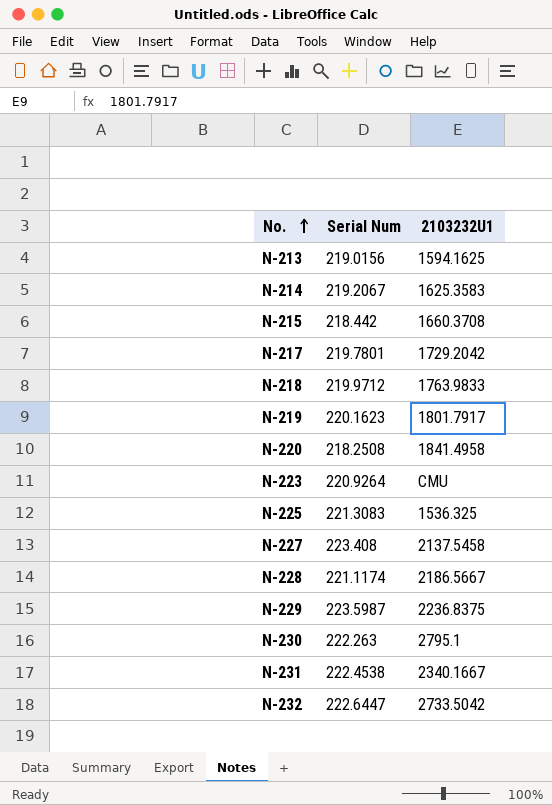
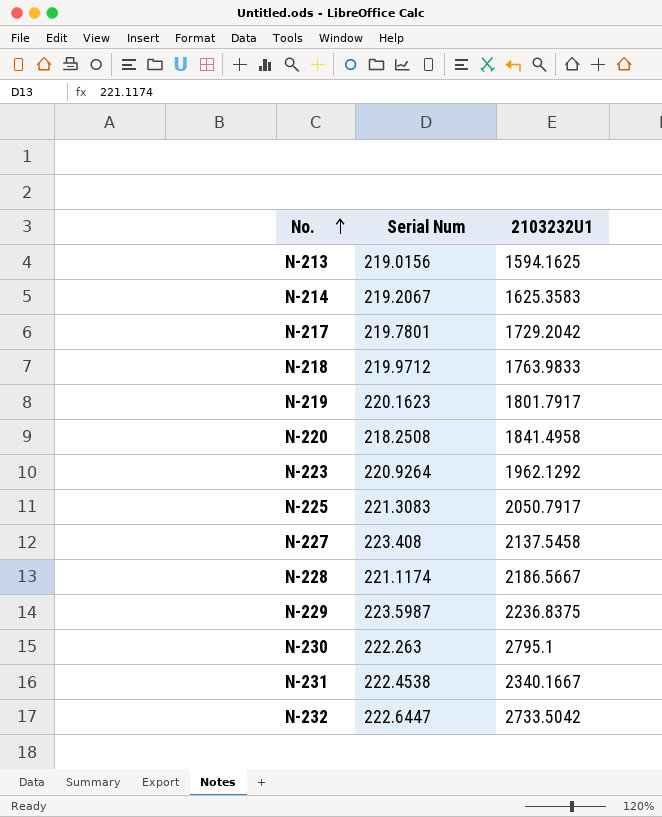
row N-215: 218.442 | 1660.3708 -> none
N-223 | 2103232U1: CMU -> 1962.1292
N-225 | 2103232U1: 1536.325 -> 2050.7917

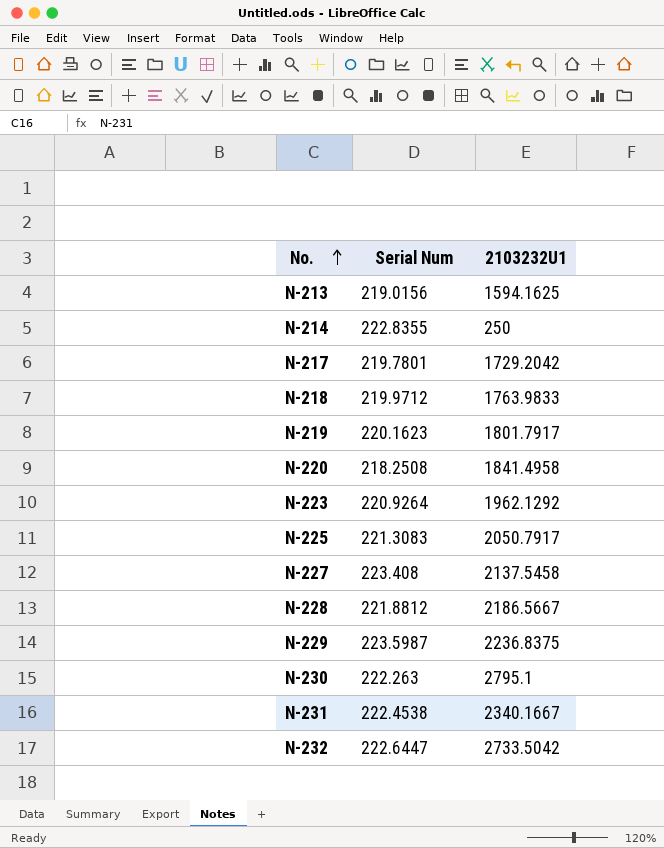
N-214 | Serial Num: 219.2067 -> 222.8355
N-214 | 2103232U1: 1625.3583 -> 250
N-228 | Serial Num: 221.1174 -> 221.8812

